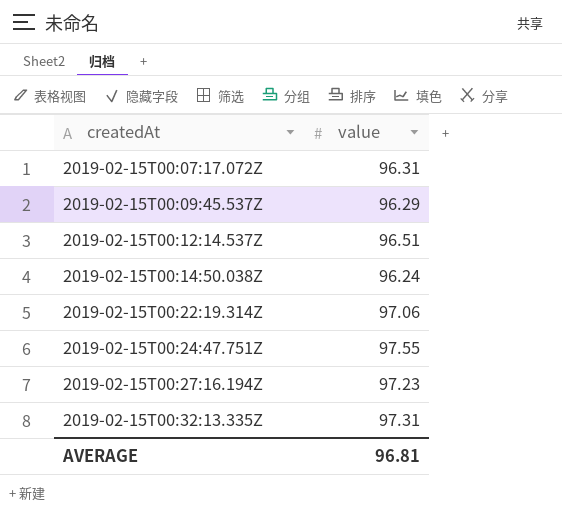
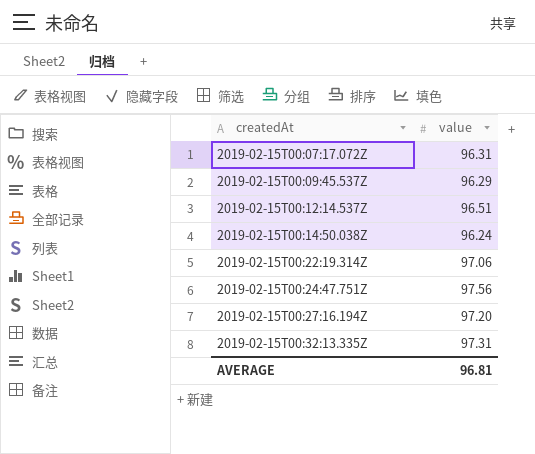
2019-02-15T00:24:47.751Z | value: 97.55 -> 97.56
2019-02-15T00:27:16.194Z | value: 97.23 -> 97.20

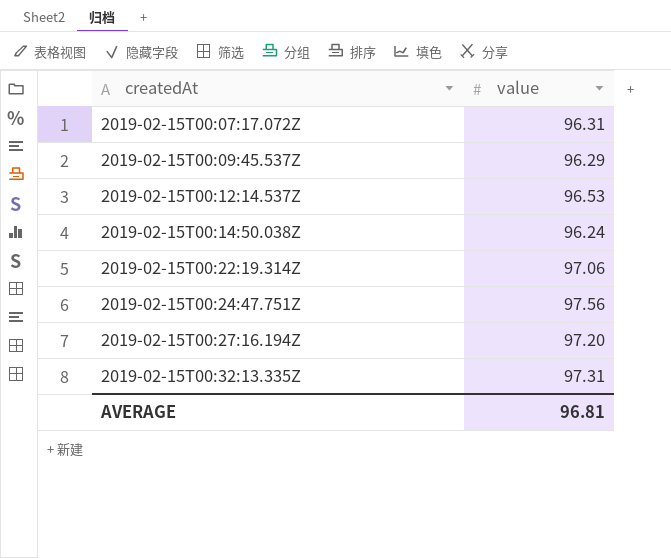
2019-02-15T00:12:14.537Z | value: 96.51 -> 96.53

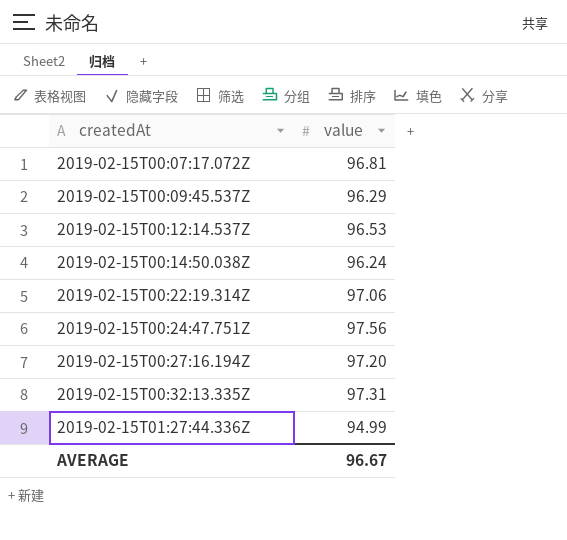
2019-02-15T00:07:17.072Z | value: 96.31 -> 96.81
row 2019-02-15T01:27:44.336Z: none -> 94.99
AVERAGE | value: 96.81 -> 96.67

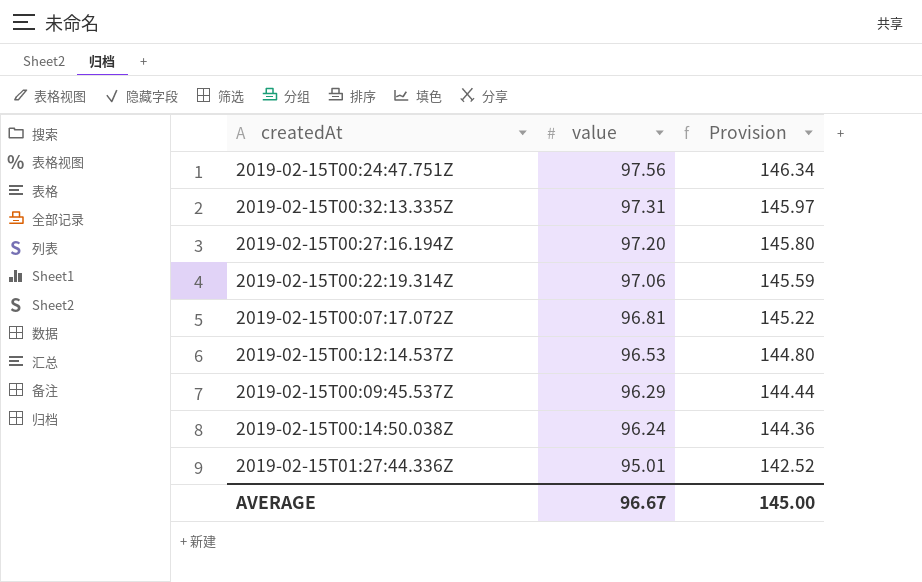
row order: createdAt ascending -> value descending
column Provision | formula: none -> [value] * 1.5
2019-02-15T01:27:44.336Z | value: 94.99 -> 95.01

